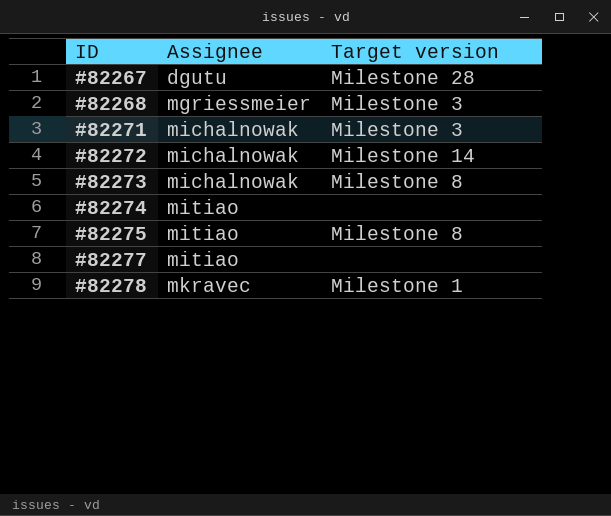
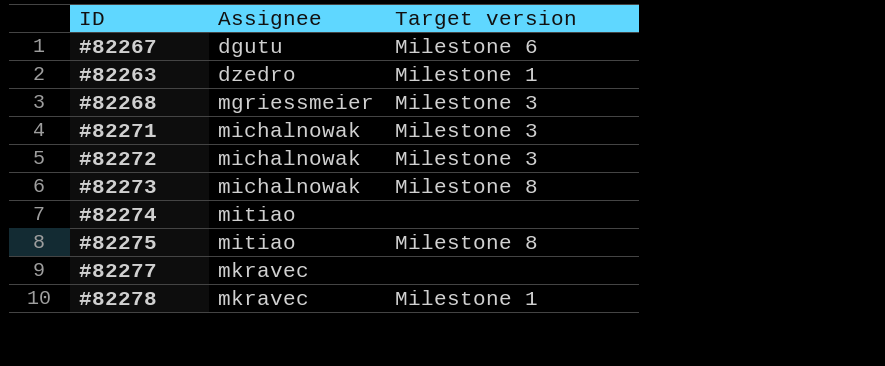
#82267 | Target version: Milestone 28 -> Milestone 6
row #82263: none -> dzedro | Milestone 1
#82272 | Target version: Milestone 14 -> Milestone 3
#82277 | Assignee: mitiao -> mkravec

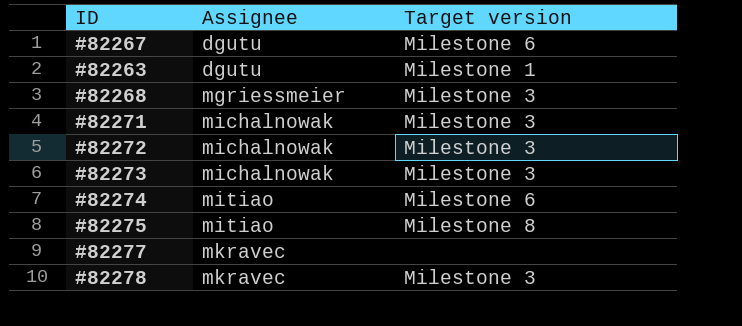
#82263 | Assignee: dzedro -> dgutu
#82273 | Target version: Milestone 8 -> Milestone 3
#82274 | Target version: none -> Milestone 6
#82278 | Target version: Milestone 1 -> Milestone 3

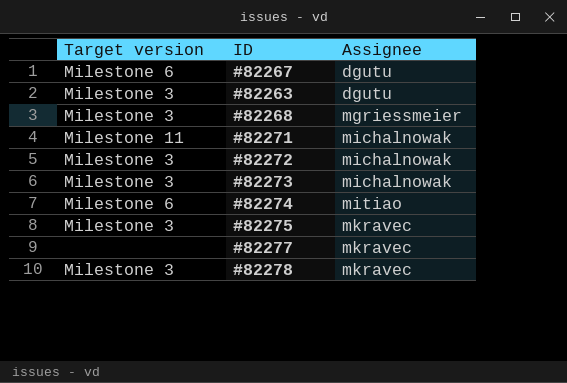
column Target version | position: 3 -> 1
#82263 | Target version: Milestone 1 -> Milestone 3
#82271 | Target version: Milestone 3 -> Milestone 11
#82275 | Target version: Milestone 8 -> Milestone 3
#82275 | Assignee: mitiao -> mkravec

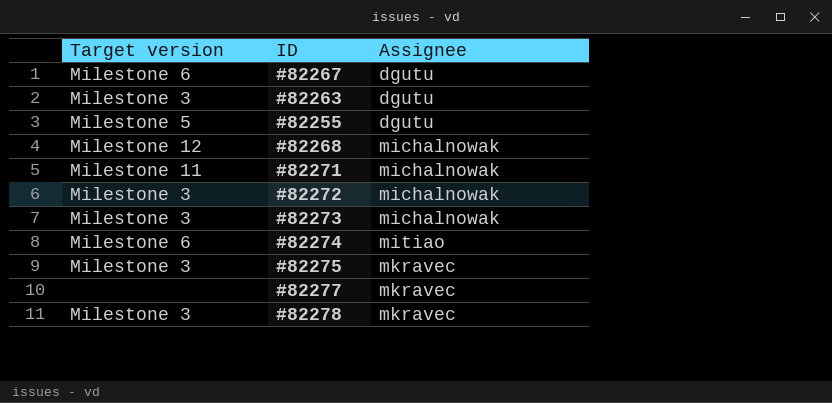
row #82255: none -> Milestone 5 | dgutu
#82268 | Target version: Milestone 3 -> Milestone 12
#82268 | Assignee: mgriessmeier -> michalnowak

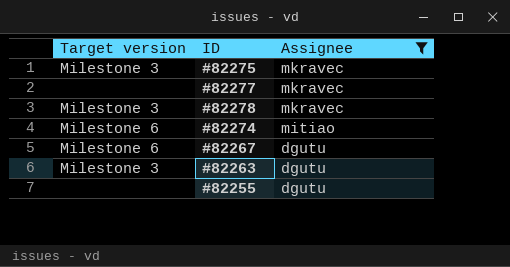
filter: none -> Assignee != michalnowak
row order: Assignee ascending -> Assignee descending
#82255 | Target version: Milestone 5 -> none

